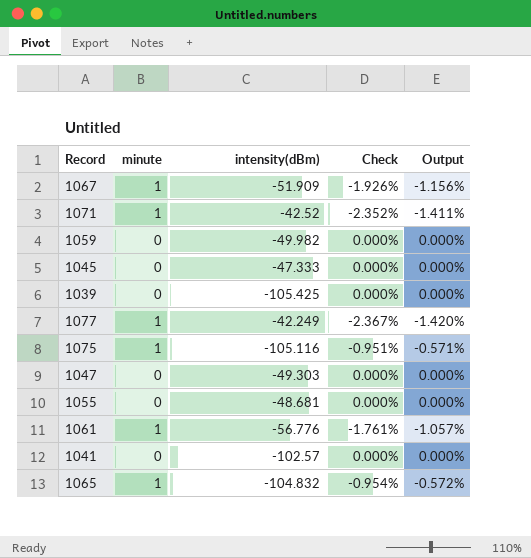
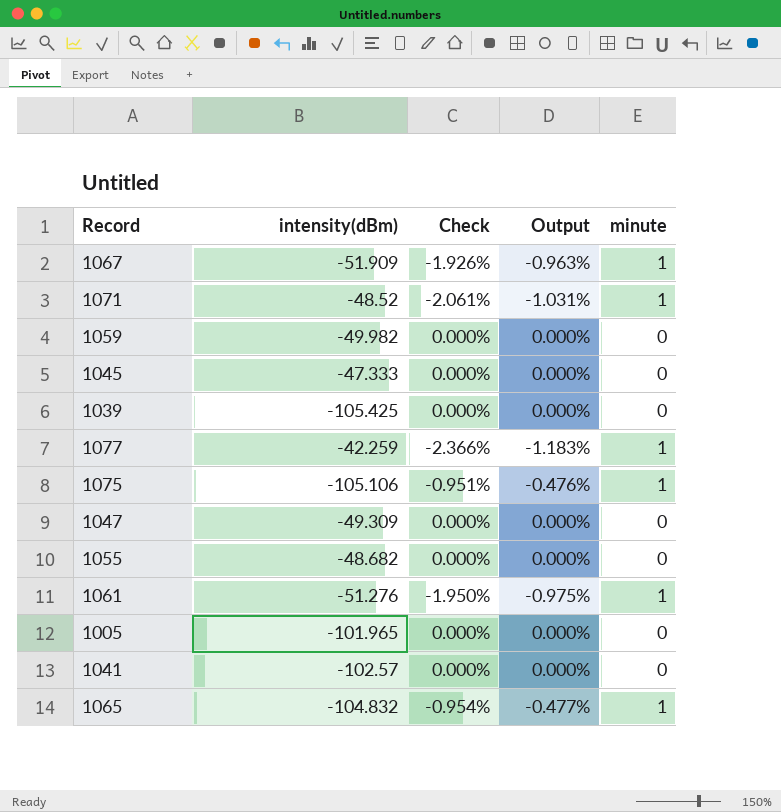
column Output | formula: [Check] * 0.6 -> [Check] * 0.5
column minute | position: 2 -> 5
1071 | intensity(dBm): -42.52 -> -48.52
1071 | Check: -2.352% -> -2.061%
1077 | intensity(dBm): -42.249 -> -42.259
1077 | Check: -2.367% -> -2.366%
1075 | intensity(dBm): -105.116 -> -105.106
1047 | intensity(dBm): -49.303 -> -49.309
1055 | intensity(dBm): -48.681 -> -48.682
1061 | intensity(dBm): -56.776 -> -51.276
1061 | Check: -1.761% -> -1.950%
row 1005: none -> -101.965 | 0.000% | 0.000% | 0

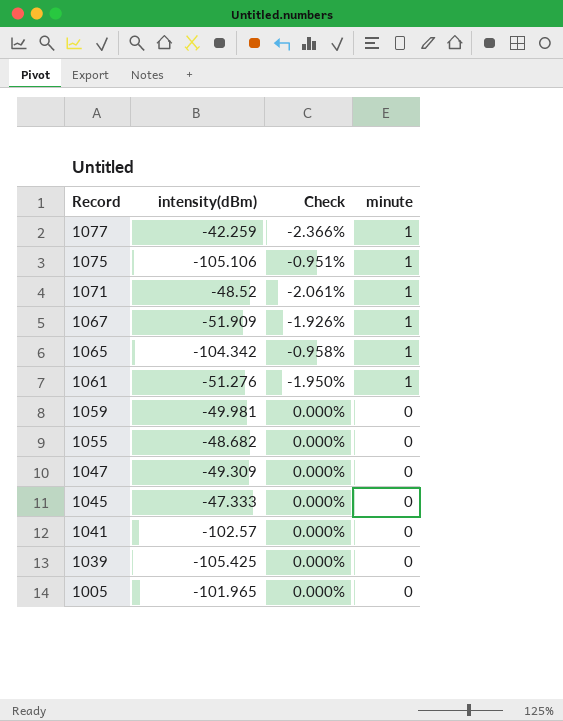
row order: none -> Record descending
column Output | formula: [Check] * 0.5 -> none
1065 | intensity(dBm): -104.832 -> -104.342
1065 | Check: -0.954% -> -0.958%
1059 | intensity(dBm): -49.982 -> -49.981

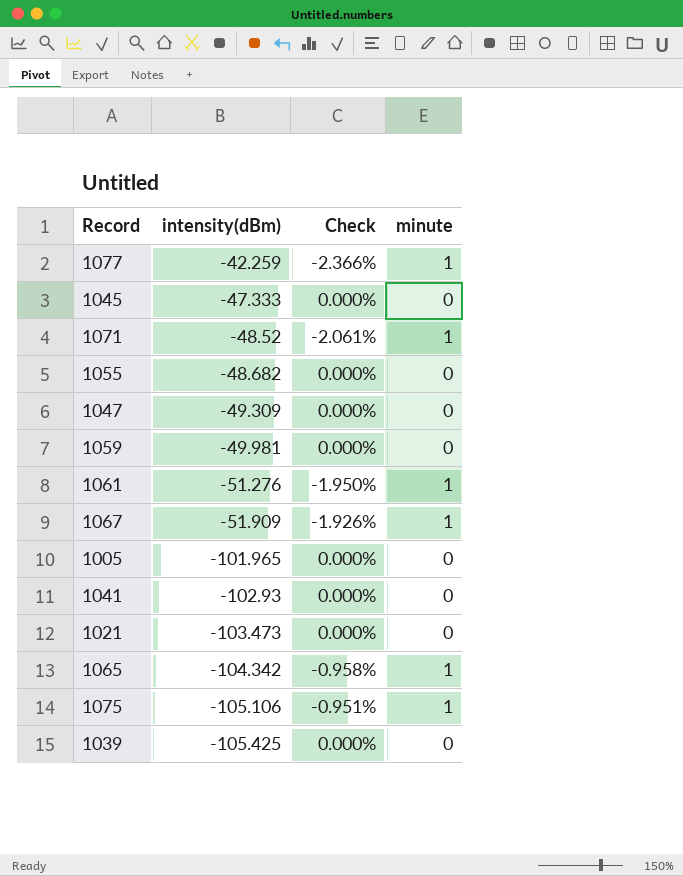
row order: Record descending -> intensity(dBm) descending
1041 | intensity(dBm): -102.57 -> -102.93
row 1021: none -> -103.473 | 0.000% | 0

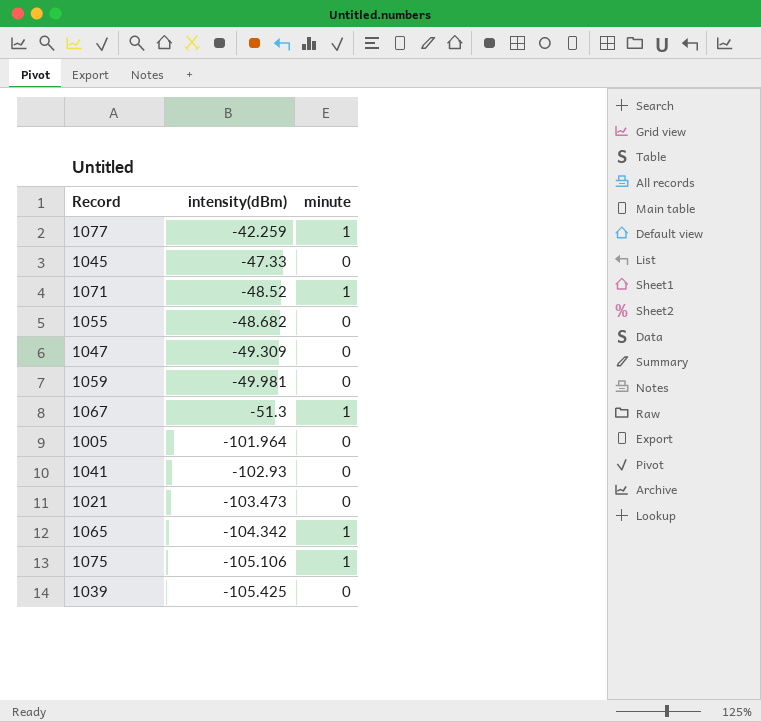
column Check | formula: [minute] / [intensity(dBm)] -> none
row 1061: -51.276 | -1.950% | 1 -> none
1045 | intensity(dBm): -47.333 -> -47.33
1067 | intensity(dBm): -51.909 -> -51.3
1005 | intensity(dBm): -101.965 -> -101.964

